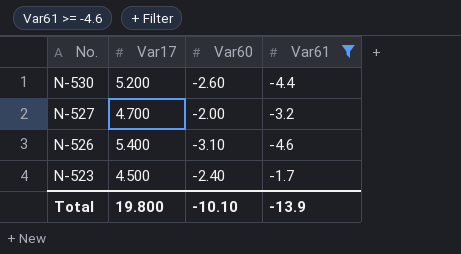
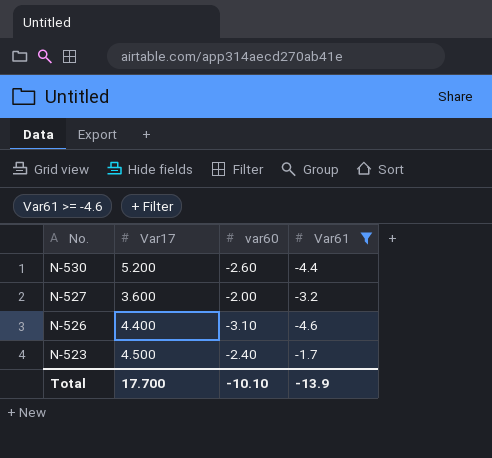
column name: Var60 -> var60
N-527 | Var17: 4.700 -> 3.600
N-526 | Var17: 5.400 -> 4.400
Total | Var17: 19.800 -> 17.700

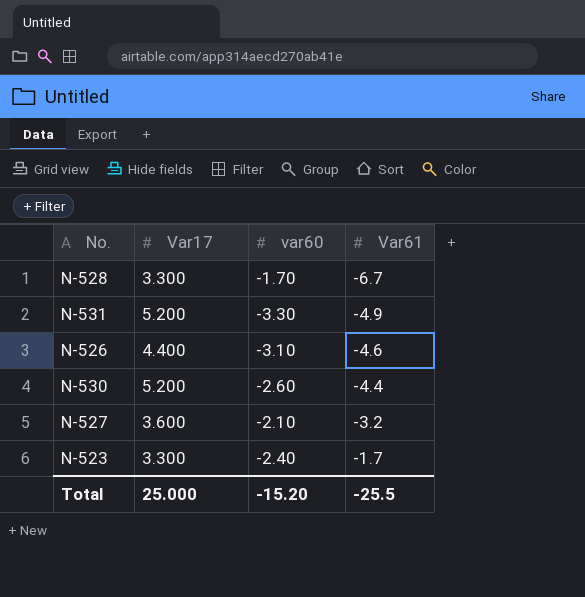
filter: Var61 >= -4.6 -> none
row order: No. descending -> Var61 ascending
N-527 | var60: -2.00 -> -2.10
N-523 | Var17: 4.500 -> 3.300
Total | Var17: 17.700 -> 25.000
Total | var60: -10.10 -> -15.20
Total | Var61: -13.9 -> -25.5

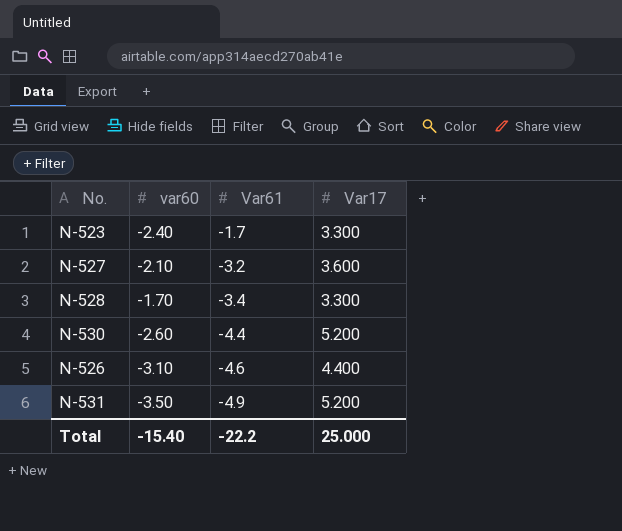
row order: Var61 ascending -> Var61 descending
column Var17 | position: 2 -> 4
N-528 | Var61: -6.7 -> -3.4
N-531 | var60: -3.30 -> -3.50
Total | var60: -15.20 -> -15.40
Total | Var61: -25.5 -> -22.2

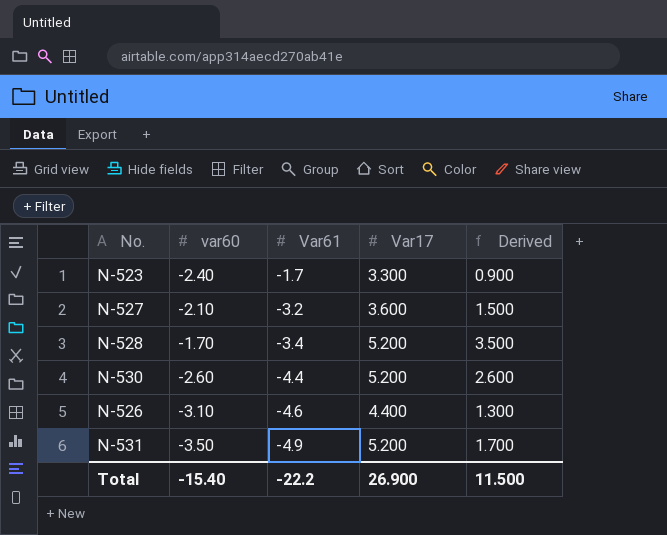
column Derived | formula: none -> [var60] + [Var17]
N-528 | Var17: 3.300 -> 5.200
Total | Var17: 25.000 -> 26.900

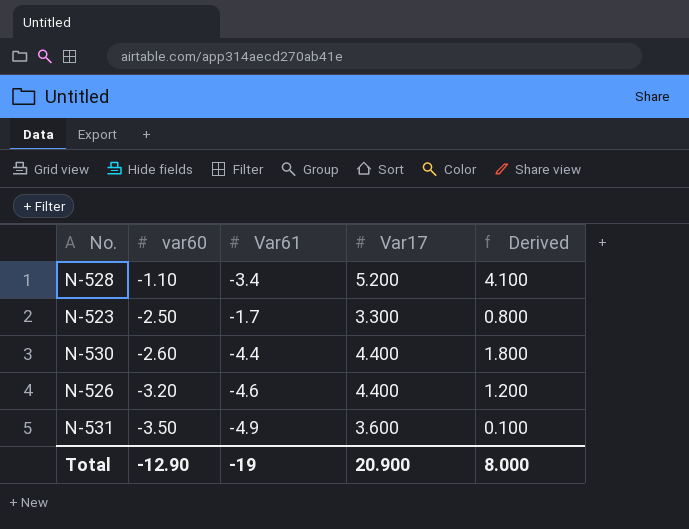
row order: Var61 descending -> var60 descending
row N-527: -2.10 | -3.2 | 3.600 | 1.500 -> none
N-528 | var60: -1.70 -> -1.10
N-528 | Derived: 3.500 -> 4.100
N-523 | var60: -2.40 -> -2.50
N-523 | Derived: 0.900 -> 0.800
N-530 | Var17: 5.200 -> 4.400
N-530 | Derived: 2.600 -> 1.800
N-526 | var60: -3.10 -> -3.20
N-526 | Derived: 1.300 -> 1.200
N-531 | Var17: 5.200 -> 3.600
N-531 | Derived: 1.700 -> 0.100
Total | var60: -15.40 -> -12.90
Total | Var61: -22.2 -> -19
Total | Var17: 26.900 -> 20.900
Total | Derived: 11.500 -> 8.000

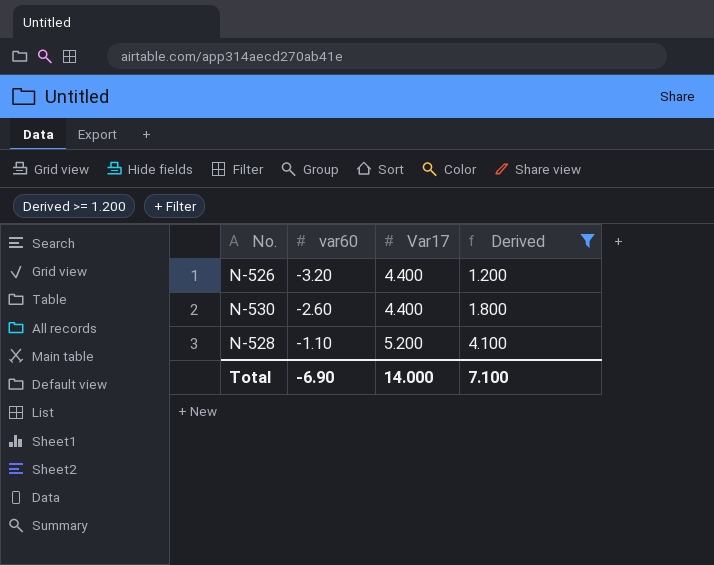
filter: none -> Derived >= 1.200
row order: var60 descending -> var60 ascending
column Var61 | position: 3 -> none
Total | var60: -12.90 -> -6.90
Total | Var17: 20.900 -> 14.000
Total | Derived: 8.000 -> 7.100

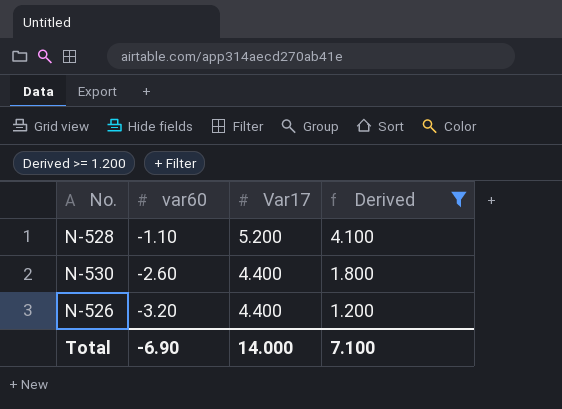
row order: var60 ascending -> var60 descending

